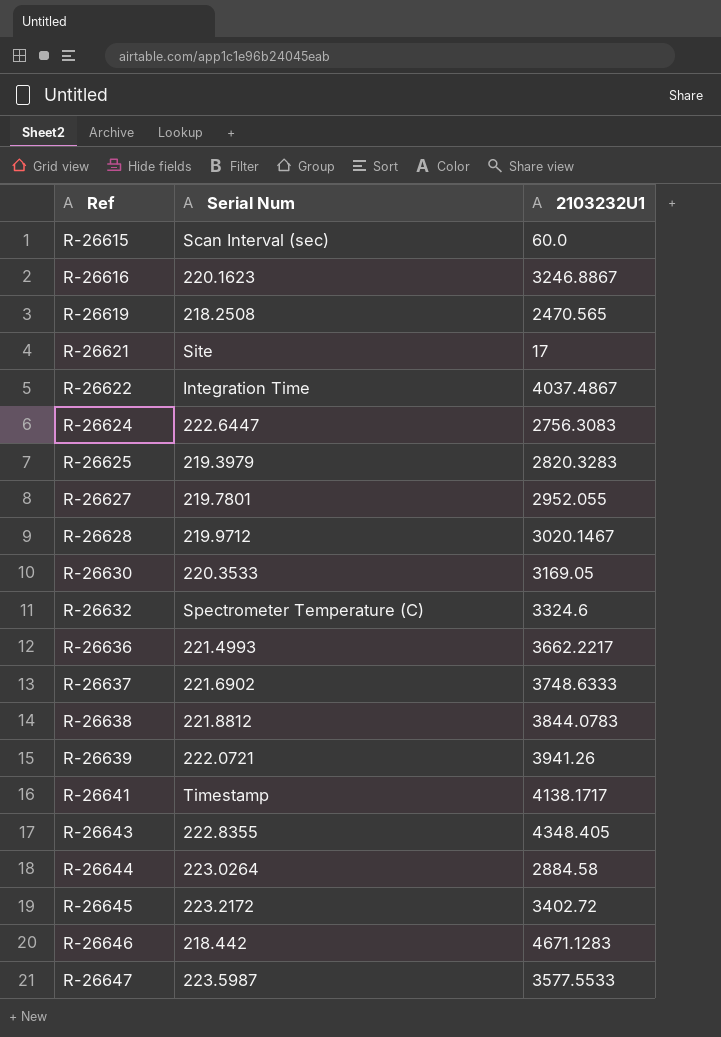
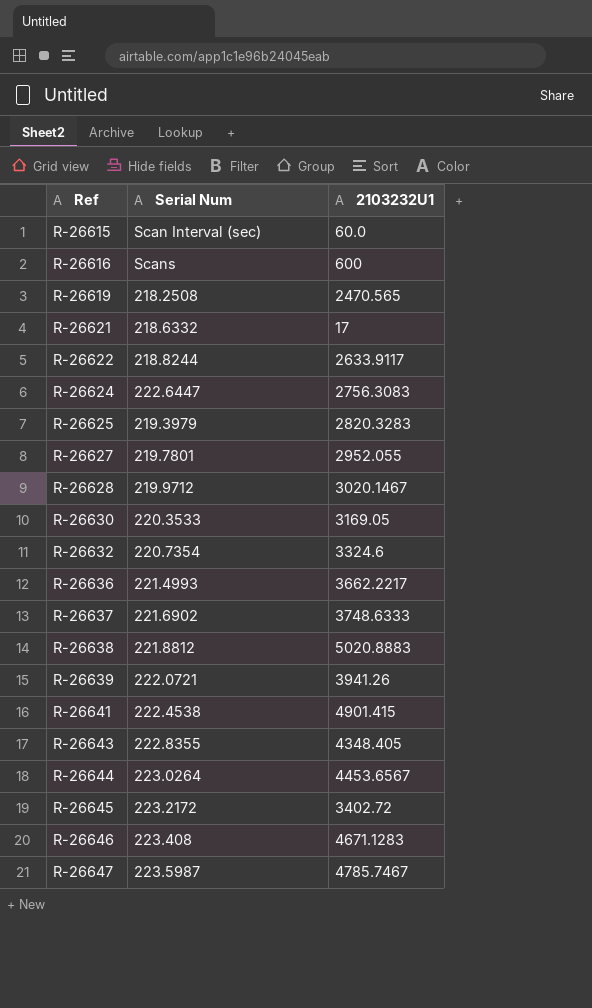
R-26616 | Serial Num: 220.1623 -> Scans
R-26616 | 2103232U1: 3246.8867 -> 600
R-26621 | Serial Num: Site -> 218.6332
R-26622 | Serial Num: Integration Time -> 218.8244
R-26622 | 2103232U1: 4037.4867 -> 2633.9117
R-26632 | Serial Num: Spectrometer Temperature (C) -> 220.7354
R-26638 | 2103232U1: 3844.0783 -> 5020.8883
R-26641 | Serial Num: Timestamp -> 222.4538
R-26641 | 2103232U1: 4138.1717 -> 4901.415
R-26644 | 2103232U1: 2884.58 -> 4453.6567
R-26646 | Serial Num: 218.442 -> 223.408
R-26647 | 2103232U1: 3577.5533 -> 4785.7467

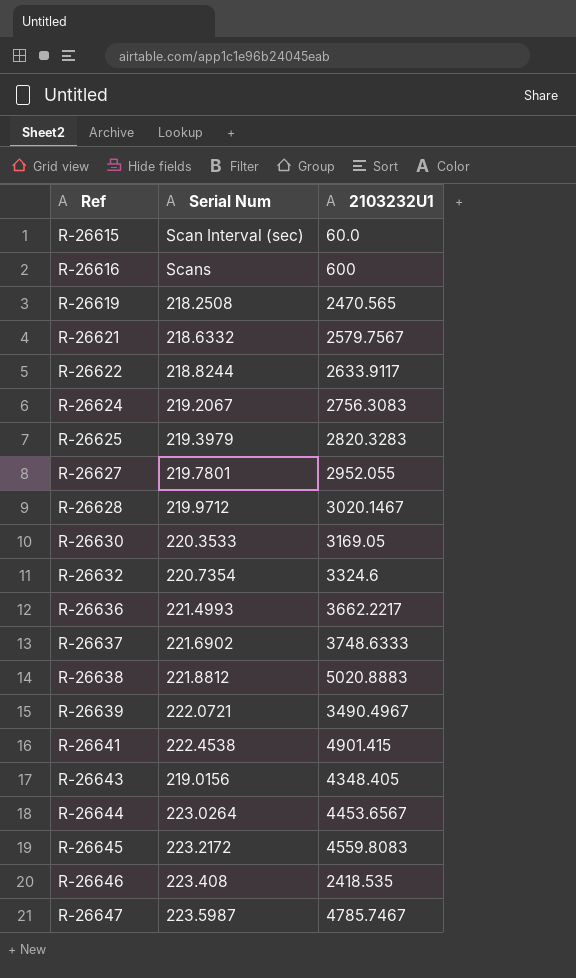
R-26621 | 2103232U1: 17 -> 2579.7567
R-26624 | Serial Num: 222.6447 -> 219.2067
R-26639 | 2103232U1: 3941.26 -> 3490.4967
R-26643 | Serial Num: 222.8355 -> 219.0156
R-26645 | 2103232U1: 3402.72 -> 4559.8083
R-26646 | 2103232U1: 4671.1283 -> 2418.535

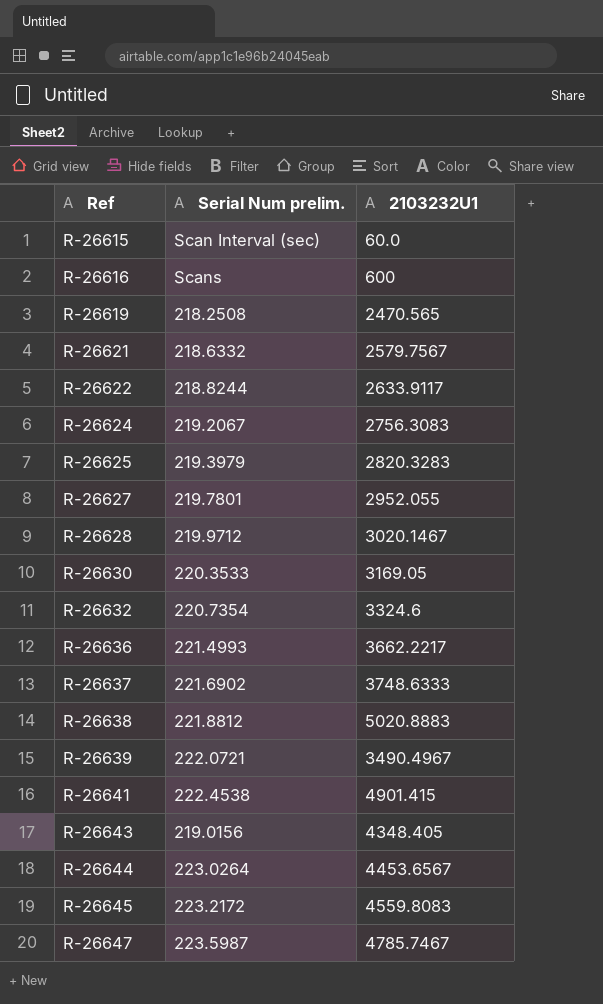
column name: Serial Num -> Serial Num prelim.
row R-26646: 223.408 | 2418.535 -> none

